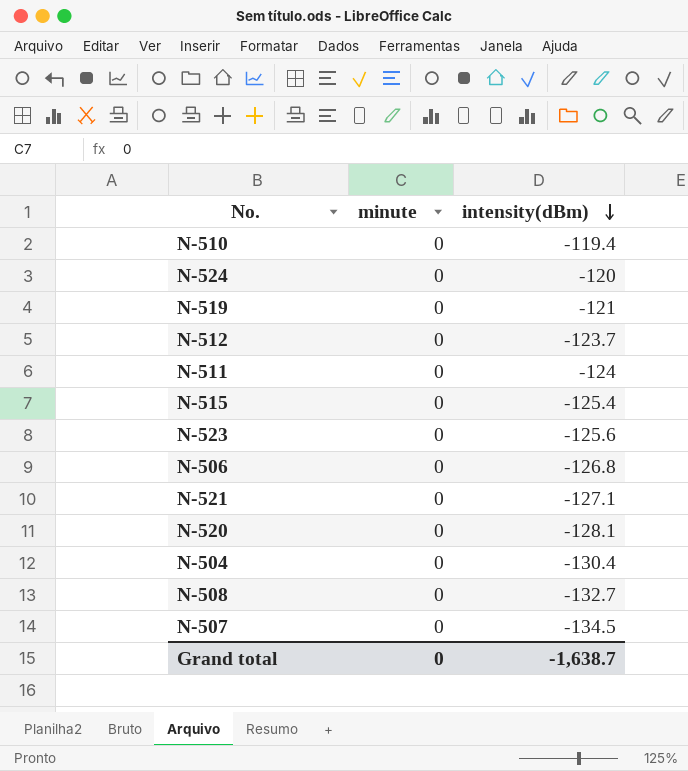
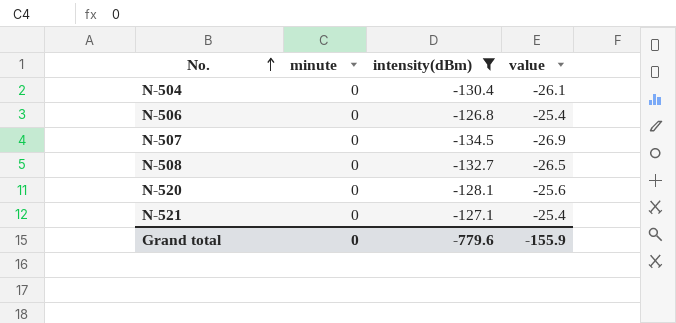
filter: none -> intensity(dBm) <= -126.8
row order: intensity(dBm) descending -> No. ascending
column value | formula: none -> [intensity(dBm)] * 0.2
Grand total | intensity(dBm): -1,638.7 -> -779.6

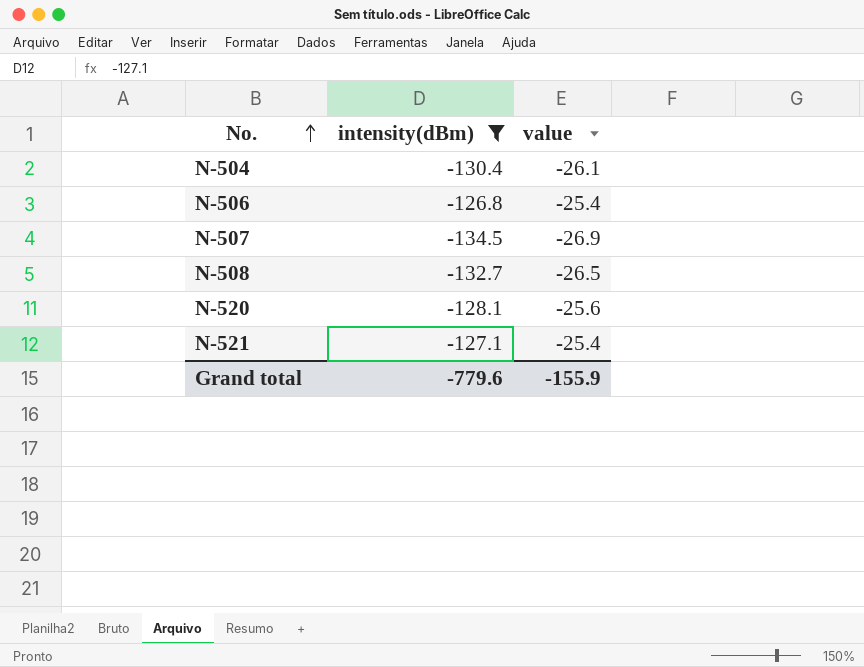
column minute | position: 2 -> none

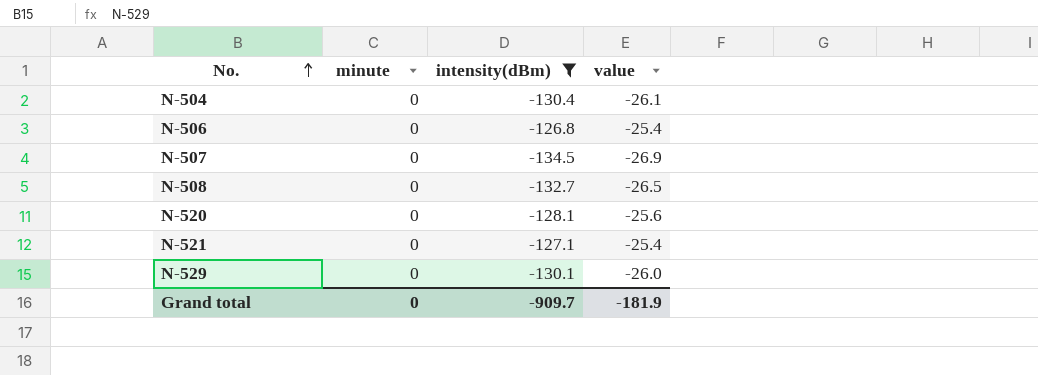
column minute | position: none -> 2
row N-529: none -> 0 | -130.1 | -26.0
Grand total | intensity(dBm): -779.6 -> -909.7
Grand total | value: -155.9 -> -181.9

